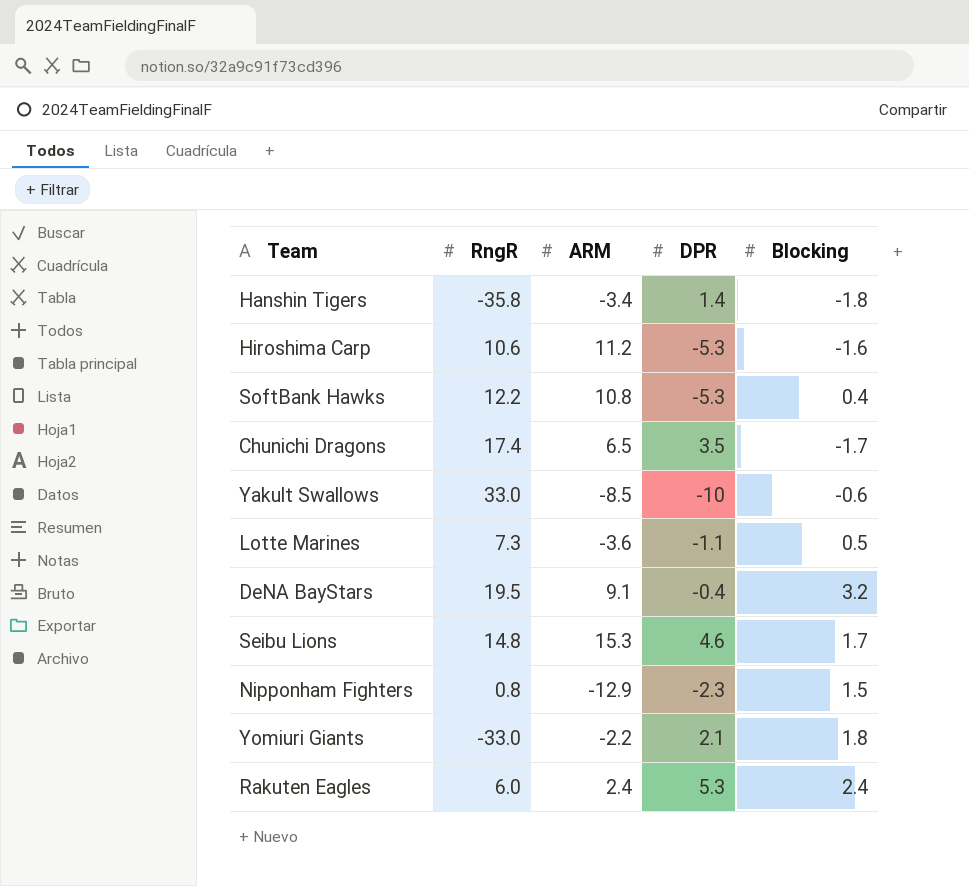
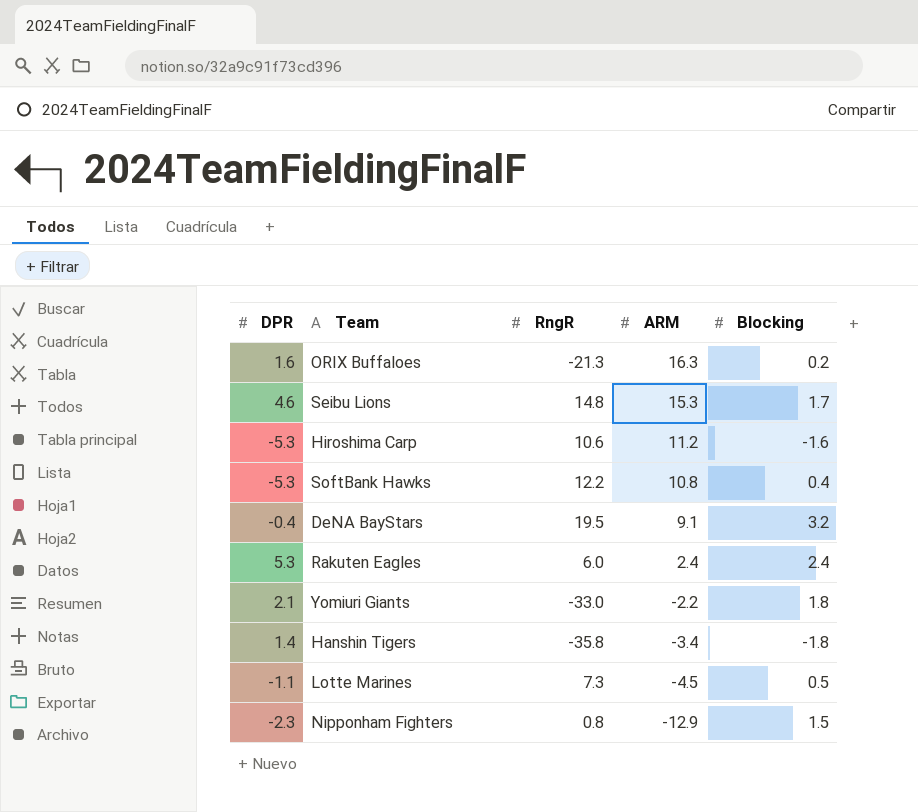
row order: none -> ARM descending
column DPR | position: 4 -> 1
row Chunichi Dragons: 17.4 | 6.5 | 3.5 | -1.7 -> none
row Yakult Swallows: 33.0 | -8.5 | -10 | -0.6 -> none
row ORIX Buffaloes: none -> 1.6 | -21.3 | 16.3 | 0.2
Lotte Marines | ARM: -3.6 -> -4.5

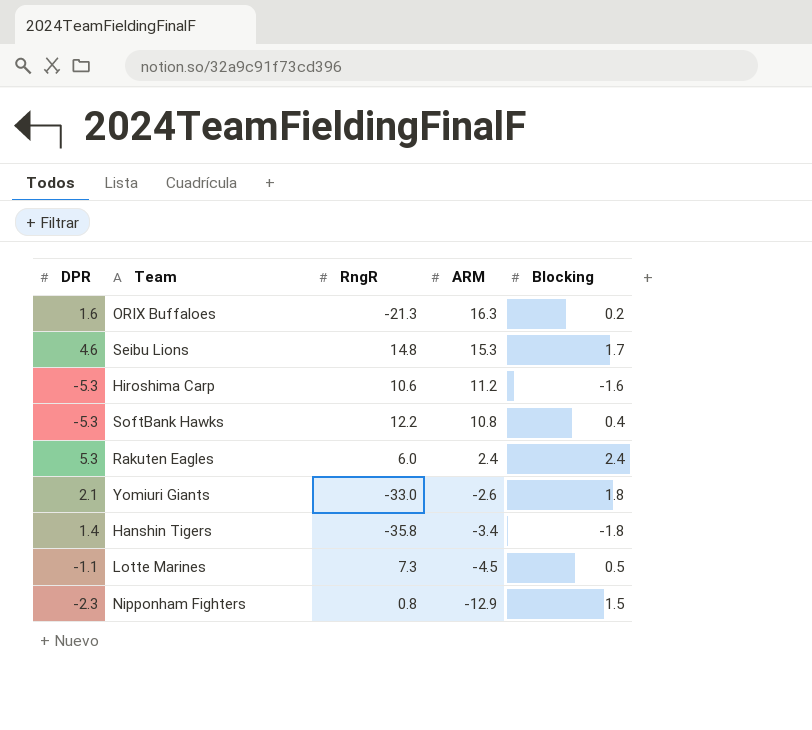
row DeNA BayStars: -0.4 | 19.5 | 9.1 | 3.2 -> none
Yomiuri Giants | ARM: -2.2 -> -2.6

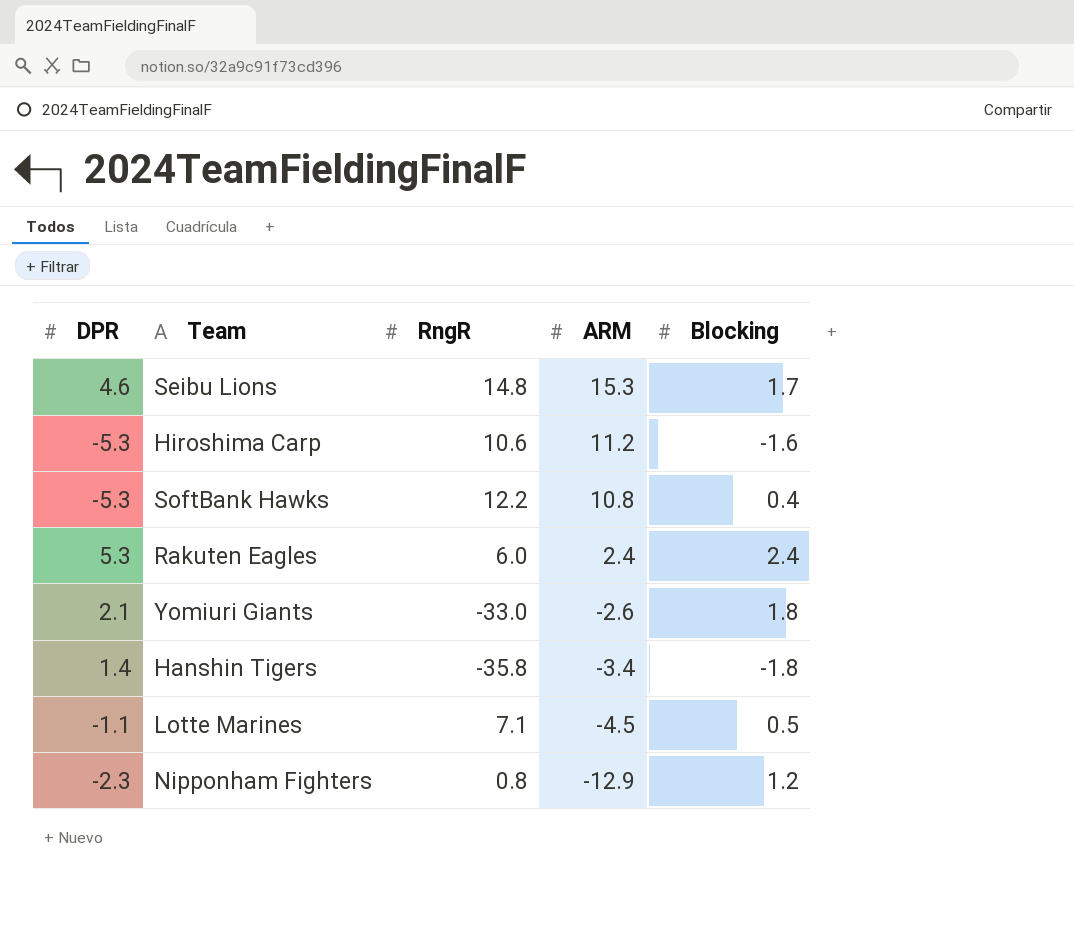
row ORIX Buffaloes: 1.6 | -21.3 | 16.3 | 0.2 -> none
Lotte Marines | RngR: 7.3 -> 7.1
Nipponham Fighters | Blocking: 1.5 -> 1.2

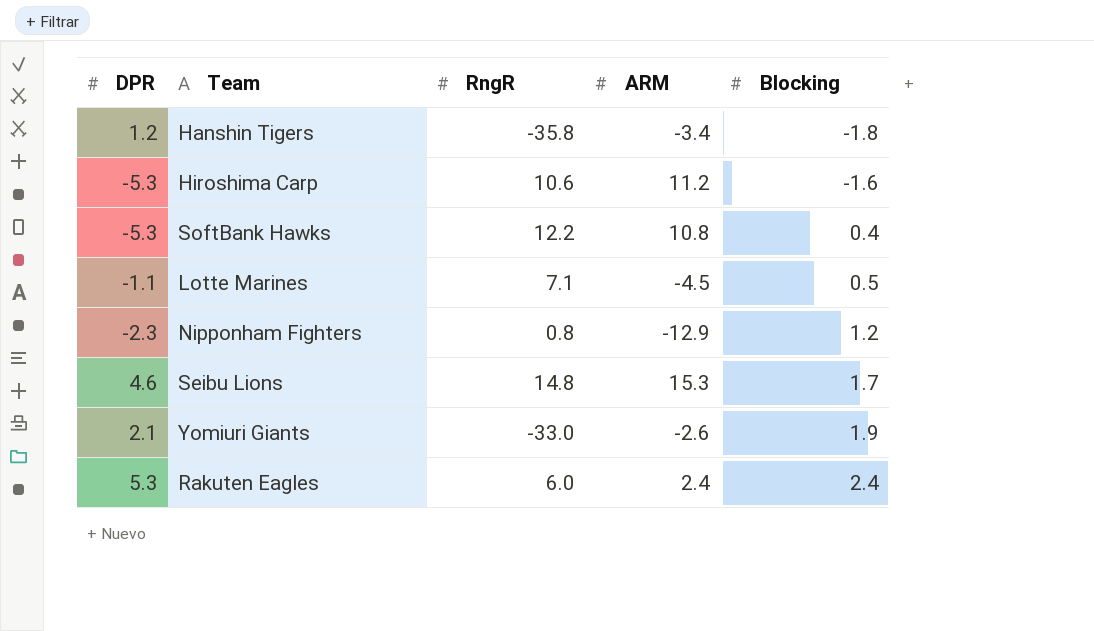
row order: ARM descending -> Blocking ascending
Hanshin Tigers | DPR: 1.4 -> 1.2
Yomiuri Giants | Blocking: 1.8 -> 1.9

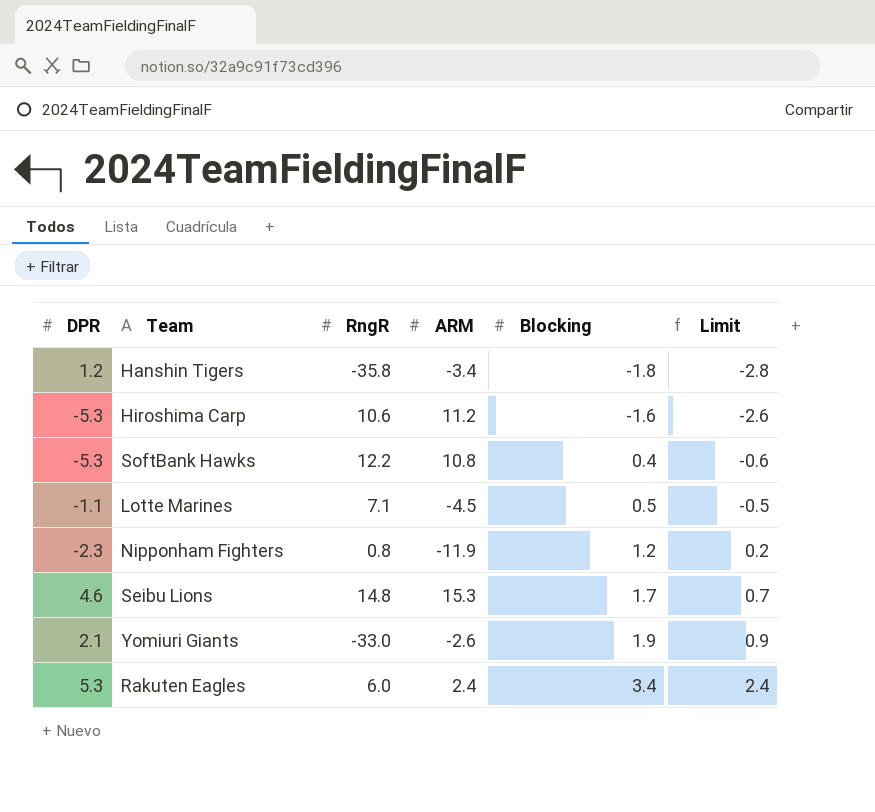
column Limit | formula: none -> [Blocking] - 1
Nipponham Fighters | ARM: -12.9 -> -11.9
Rakuten Eagles | Blocking: 2.4 -> 3.4

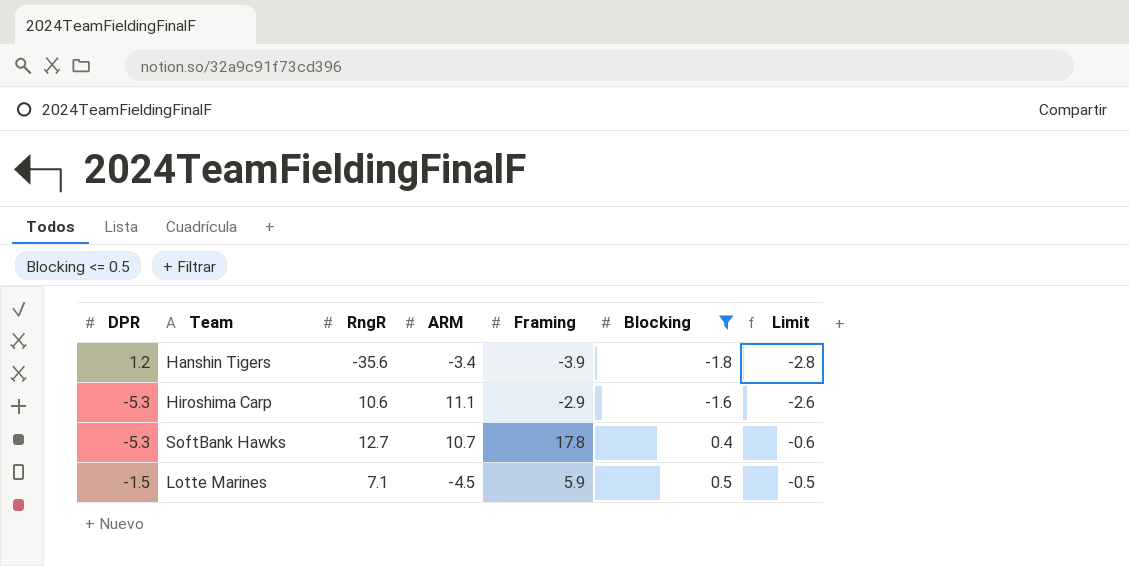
filter: none -> Blocking <= 0.5
column Framing | position: none -> 5
Hanshin Tigers | RngR: -35.8 -> -35.6
Hiroshima Carp | ARM: 11.2 -> 11.1
SoftBank Hawks | RngR: 12.2 -> 12.7
SoftBank Hawks | ARM: 10.8 -> 10.7
Lotte Marines | DPR: -1.1 -> -1.5

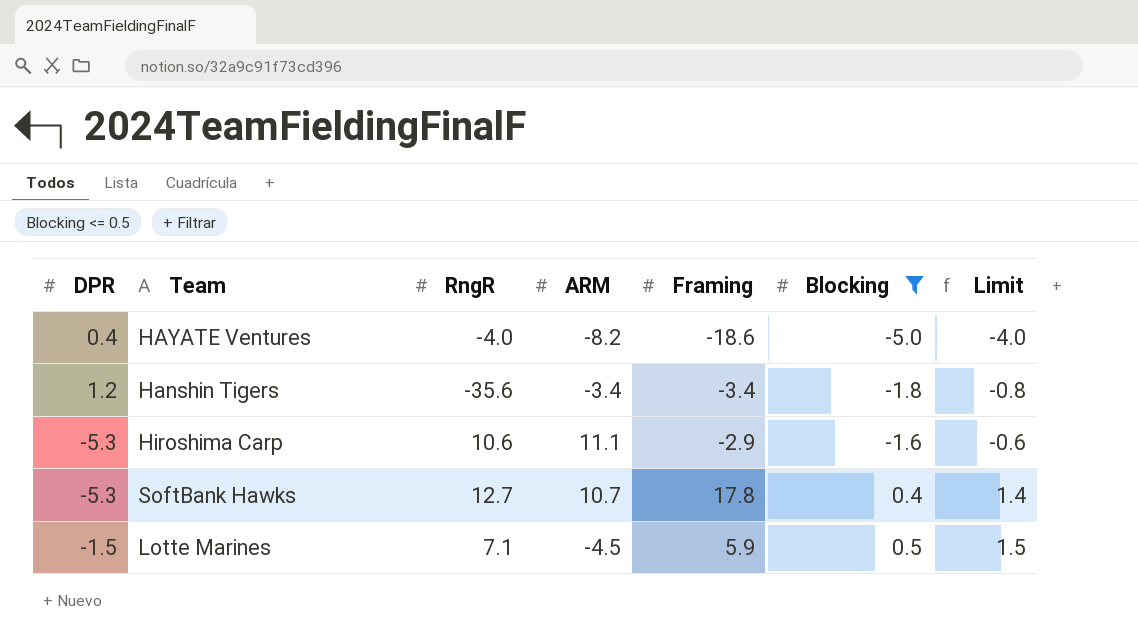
column Limit | formula: [Blocking] - 1 -> [Blocking] + 1
row HAYATE Ventures: none -> 0.4 | -4.0 | -8.2 | -18.6 | -5.0 | -4.0
Hanshin Tigers | Framing: -3.9 -> -3.4

